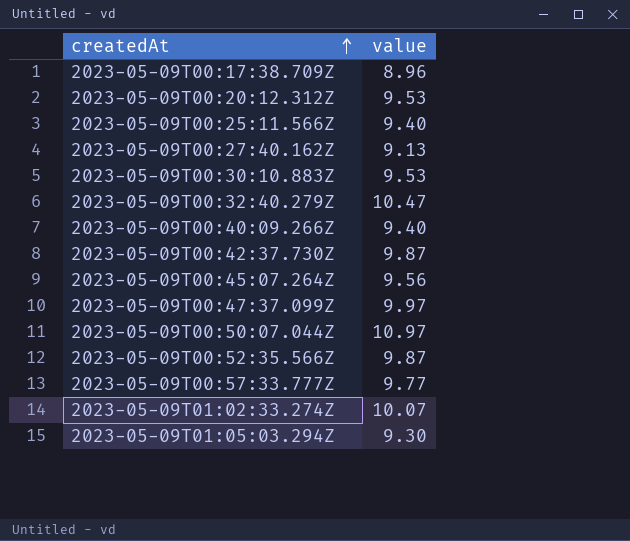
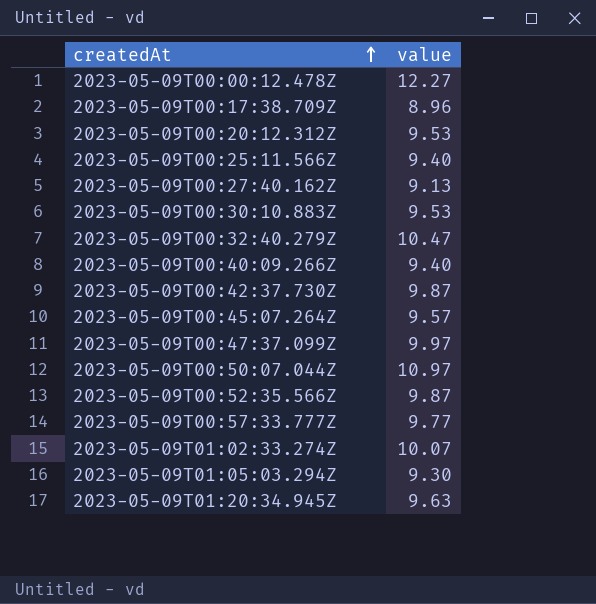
row 2023-05-09T00:00:12.478Z: none -> 12.27
2023-05-09T00:45:07.264Z | value: 9.56 -> 9.57
row 2023-05-09T01:20:34.945Z: none -> 9.63

